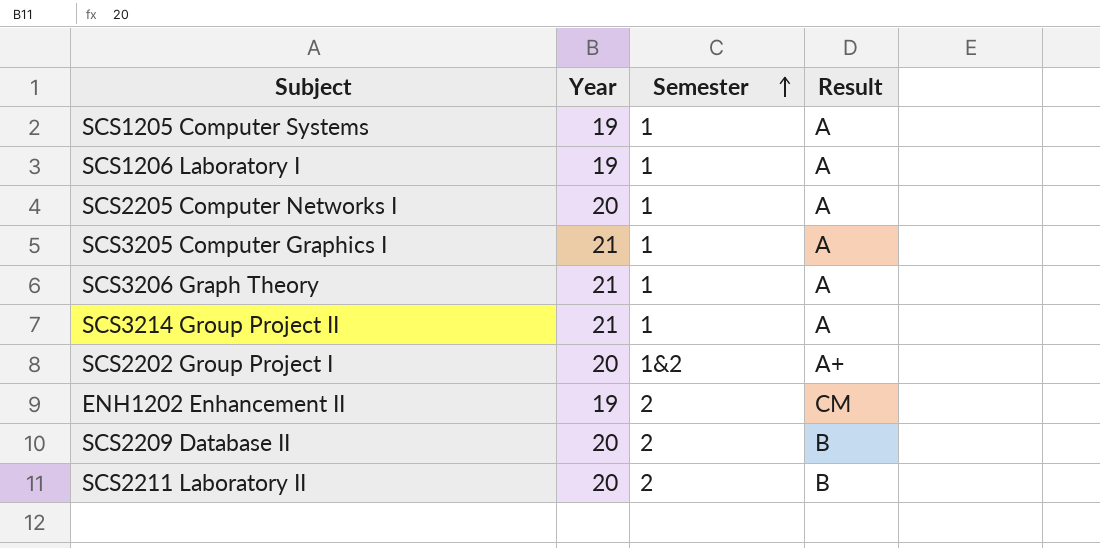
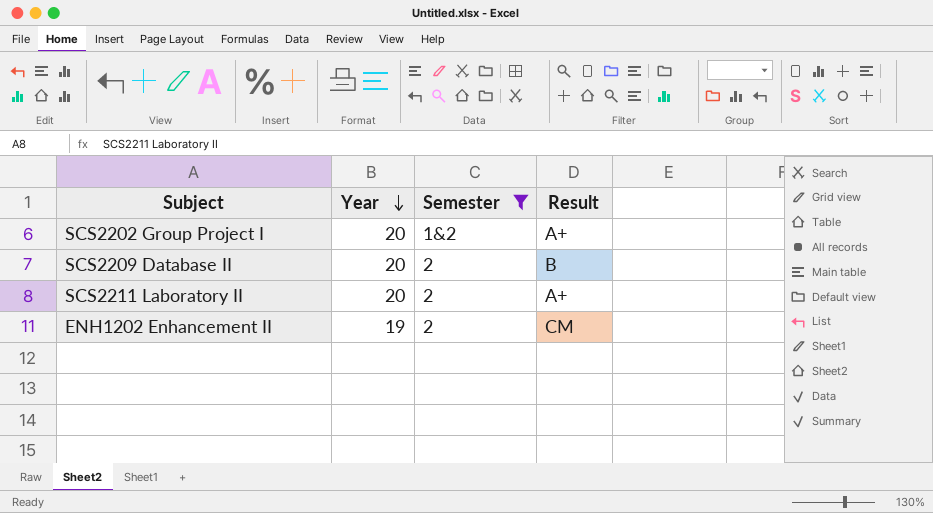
filter: none -> Semester != 1
row order: Semester ascending -> Year descending
SCS2211 Laboratory II | Result: B -> A+

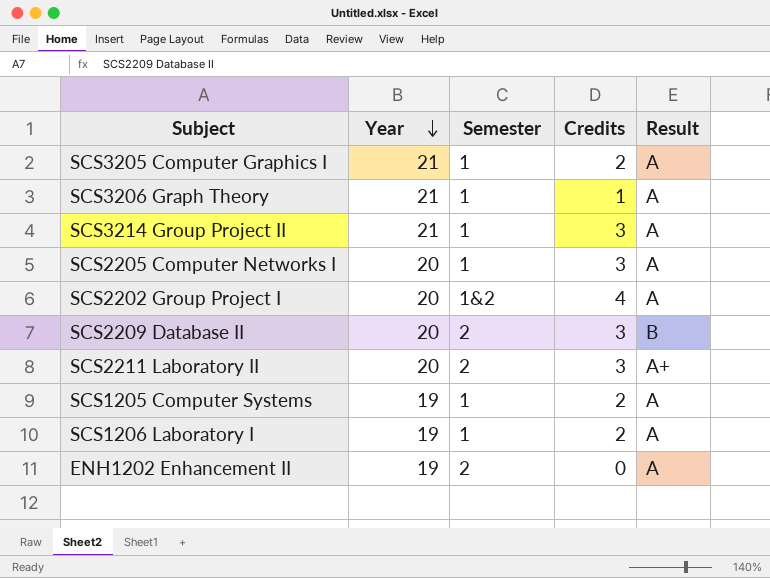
filter: Semester != 1 -> none
column Credits | position: none -> 4
SCS2202 Group Project I | Result: A+ -> A
ENH1202 Enhancement II | Result: CM -> A

